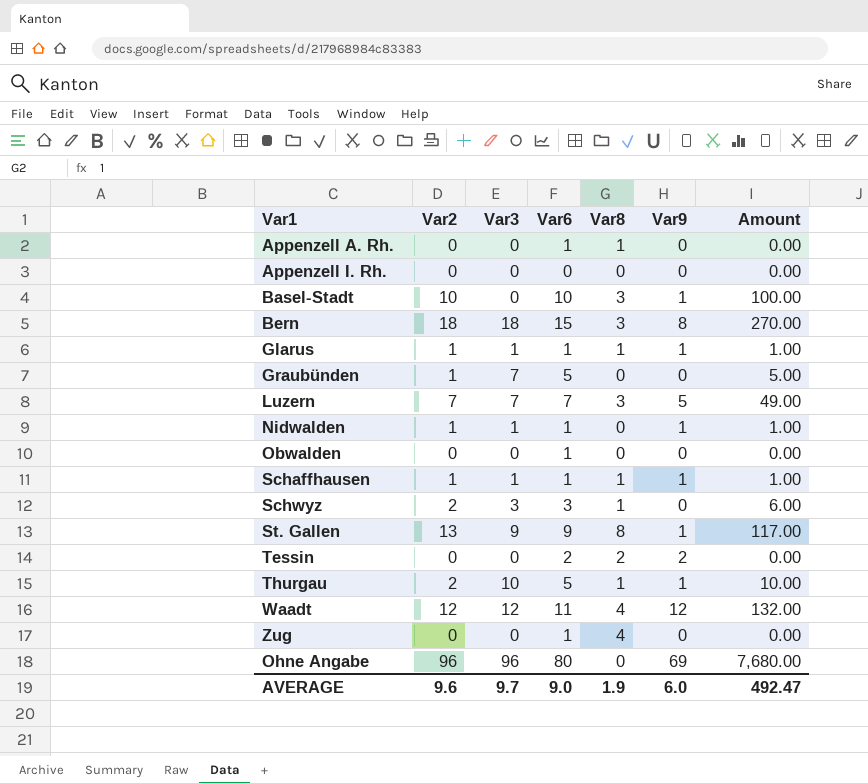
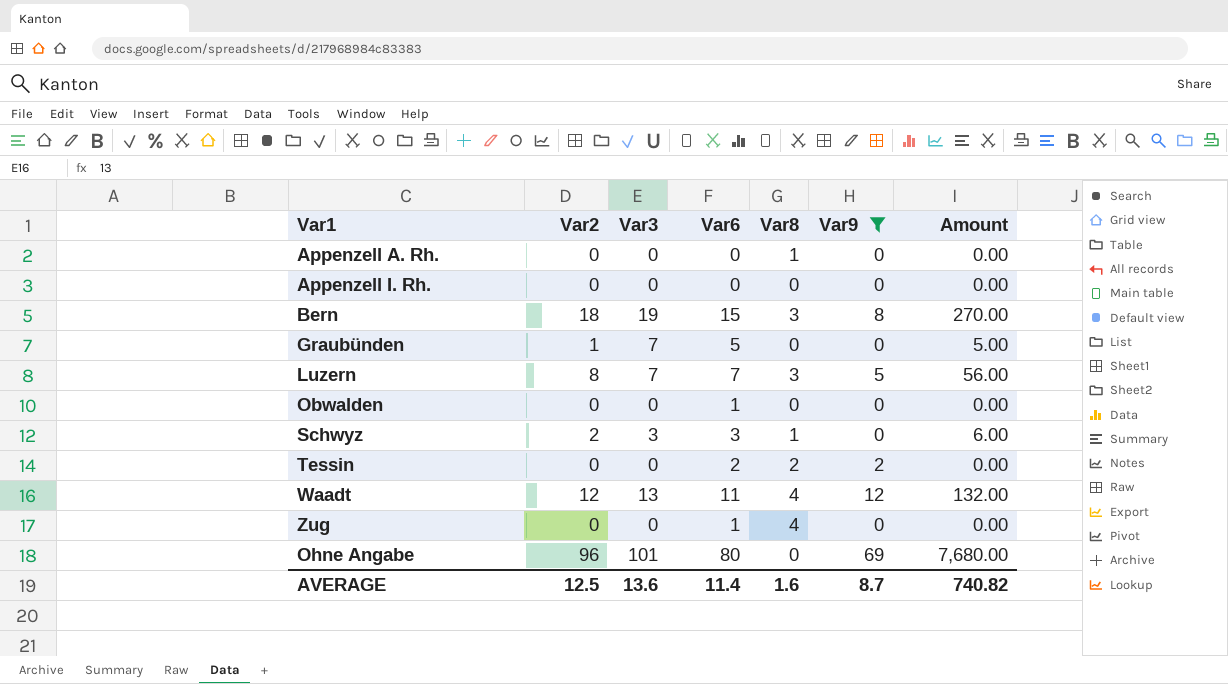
filter: none -> Var9 != 1
Appenzell A. Rh. | Var6: 1 -> 0
Bern | Var3: 18 -> 19
Luzern | Var2: 7 -> 8
Luzern | Amount: 49.00 -> 56.00
Waadt | Var3: 12 -> 13
Ohne Angabe | Var3: 96 -> 101
AVERAGE | Var2: 9.6 -> 12.5
AVERAGE | Var3: 9.7 -> 13.6
AVERAGE | Var6: 9.0 -> 11.4
AVERAGE | Var8: 1.9 -> 1.6
AVERAGE | Var9: 6.0 -> 8.7
AVERAGE | Amount: 492.47 -> 740.82

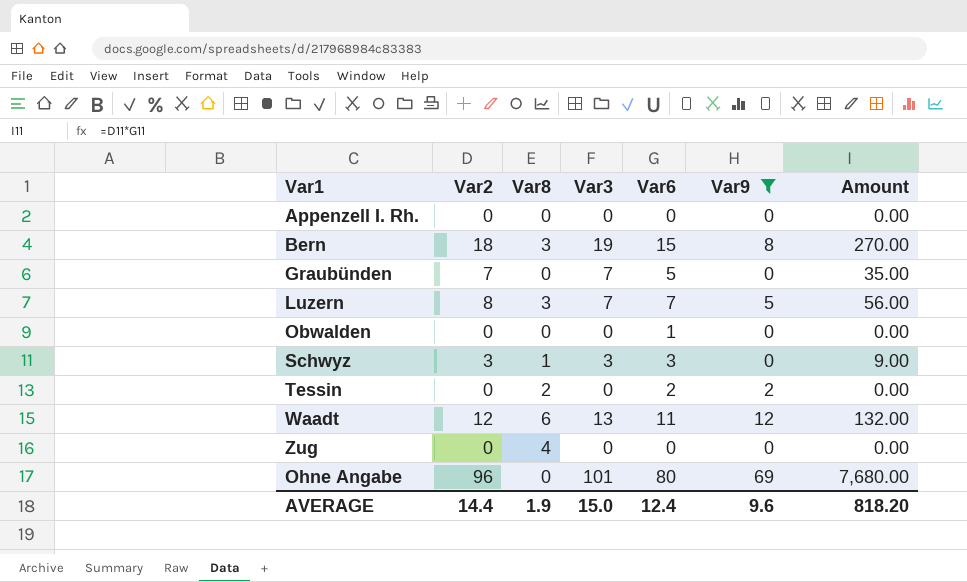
column Var8 | position: 5 -> 3
row Appenzell A. Rh.: 0 | 0 | 0 | 1 | 0 | 0.00 -> none
Graubünden | Var2: 1 -> 7
Graubünden | Amount: 5.00 -> 35.00
Schwyz | Var2: 2 -> 3
Schwyz | Amount: 6.00 -> 9.00
Waadt | Var8: 4 -> 6
Zug | Var6: 1 -> 0
AVERAGE | Var2: 12.5 -> 14.4
AVERAGE | Var8: 1.6 -> 1.9
AVERAGE | Var3: 13.6 -> 15.0
AVERAGE | Var6: 11.4 -> 12.4
AVERAGE | Var9: 8.7 -> 9.6
AVERAGE | Amount: 740.82 -> 818.20

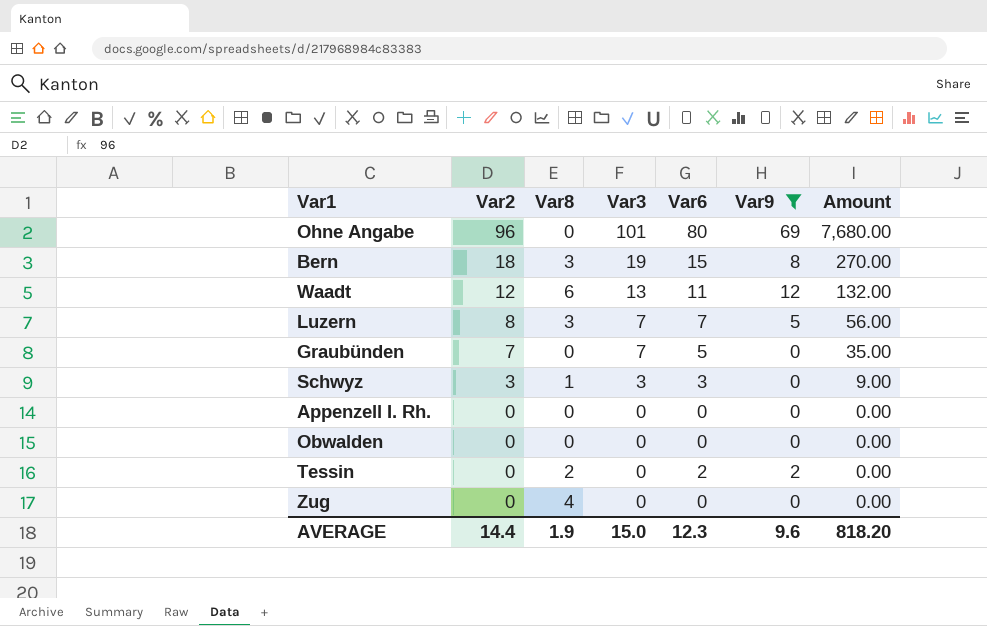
row order: none -> Var2 descending
Obwalden | Var6: 1 -> 0
AVERAGE | Var6: 12.4 -> 12.3

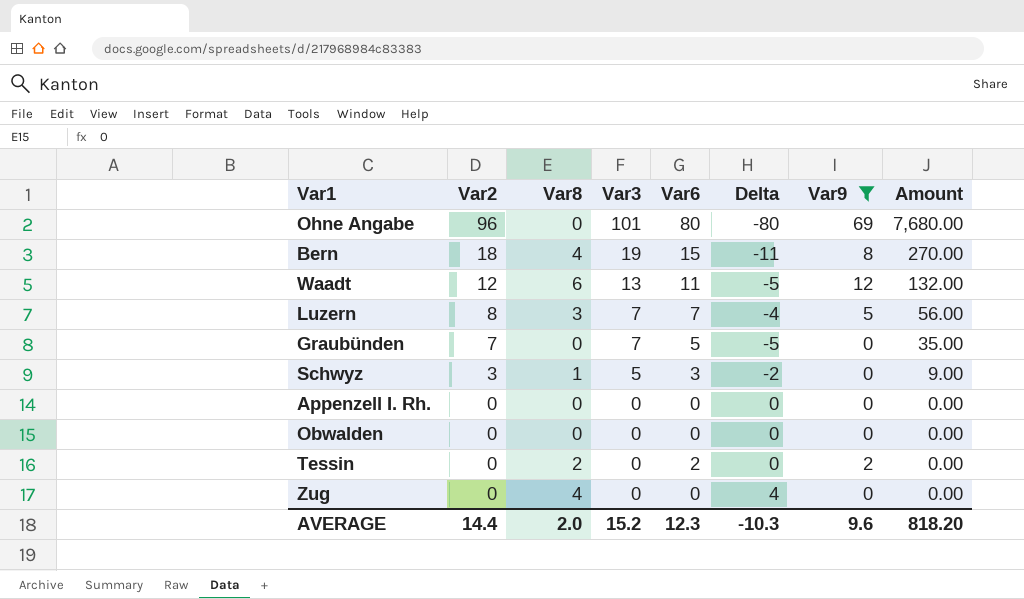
column Delta | formula: none -> [Var8] - [Var6]
Bern | Var8: 3 -> 4
Schwyz | Var3: 3 -> 5
AVERAGE | Var8: 1.9 -> 2.0
AVERAGE | Var3: 15.0 -> 15.2

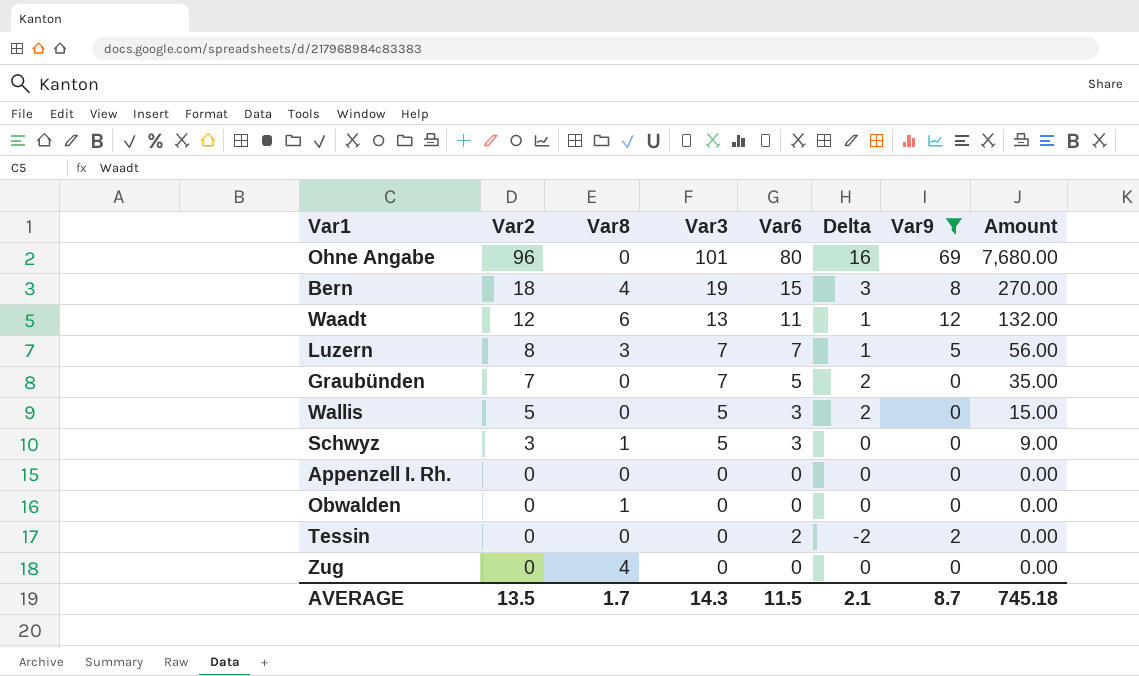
column Delta | formula: [Var8] - [Var6] -> [Var2] - [Var6]
row Wallis: none -> 5 | 0 | 5 | 3 | 2 | 0 | 15.00
Obwalden | Var8: 0 -> 1
Tessin | Var8: 2 -> 0
AVERAGE | Var2: 14.4 -> 13.5
AVERAGE | Var8: 2.0 -> 1.7
AVERAGE | Var3: 15.2 -> 14.3
AVERAGE | Var6: 12.3 -> 11.5
AVERAGE | Delta: -10.3 -> 2.1
AVERAGE | Var9: 9.6 -> 8.7
AVERAGE | Amount: 818.20 -> 745.18

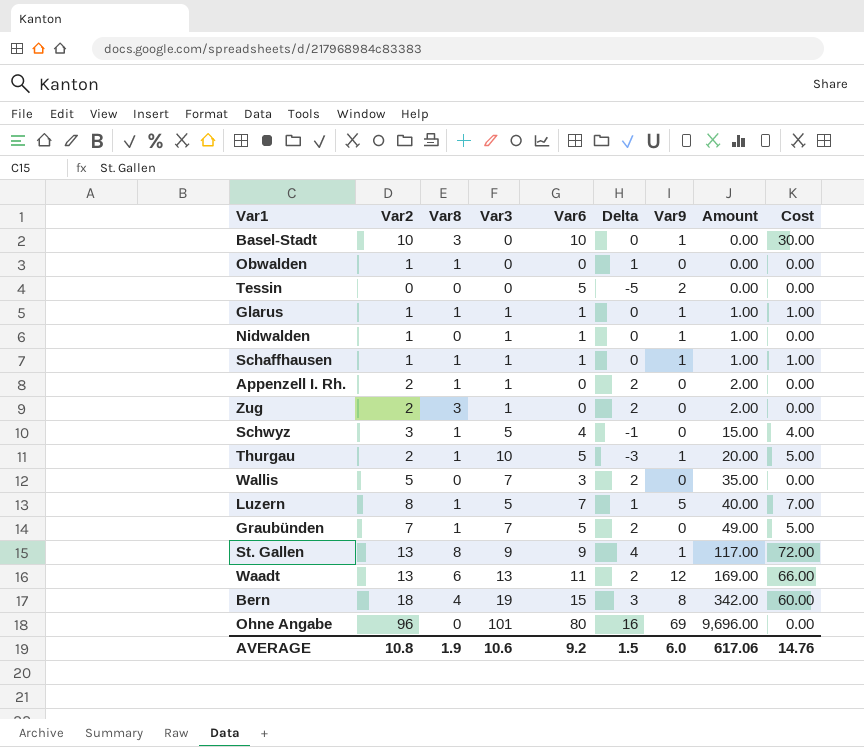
filter: Var9 != 1 -> none
row order: Var2 descending -> Amount ascending
column Amount | formula: [Var2] * [Var6] -> [Var2] * [Var3]
column Cost | formula: none -> [Var8] * [Var6]
Obwalden | Var2: 0 -> 1
Obwalden | Delta: 0 -> 1
Tessin | Var6: 2 -> 5
Tessin | Delta: -2 -> -5
Appenzell I. Rh. | Var2: 0 -> 2
Appenzell I. Rh. | Var8: 0 -> 1
Appenzell I. Rh. | Var3: 0 -> 1
Appenzell I. Rh. | Delta: 0 -> 2
Zug | Var2: 0 -> 2
Zug | Var8: 4 -> 3
Zug | Var3: 0 -> 1
Zug | Delta: 0 -> 2
Schwyz | Var6: 3 -> 4
Schwyz | Delta: 0 -> -1
Wallis | Var3: 5 -> 7
Luzern | Var8: 3 -> 1
Luzern | Var3: 7 -> 5
Graubünden | Var8: 0 -> 1
Waadt | Var2: 12 -> 13
Waadt | Delta: 1 -> 2
AVERAGE | Var2: 13.5 -> 10.8
AVERAGE | Var8: 1.7 -> 1.9
AVERAGE | Var3: 14.3 -> 10.6
AVERAGE | Var6: 11.5 -> 9.2
AVERAGE | Delta: 2.1 -> 1.5
AVERAGE | Var9: 8.7 -> 6.0
AVERAGE | Amount: 745.18 -> 617.06

